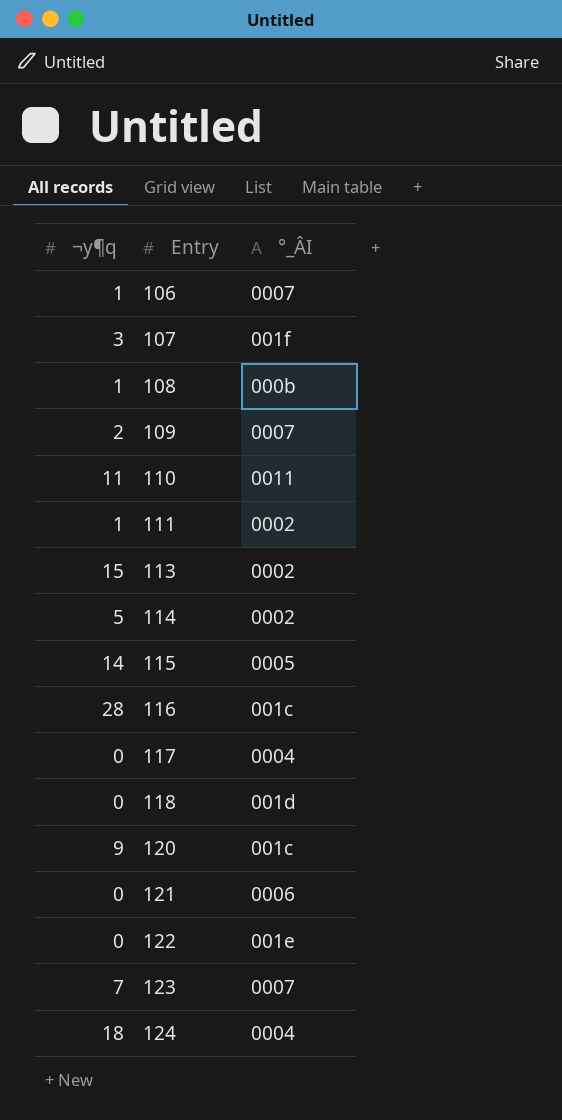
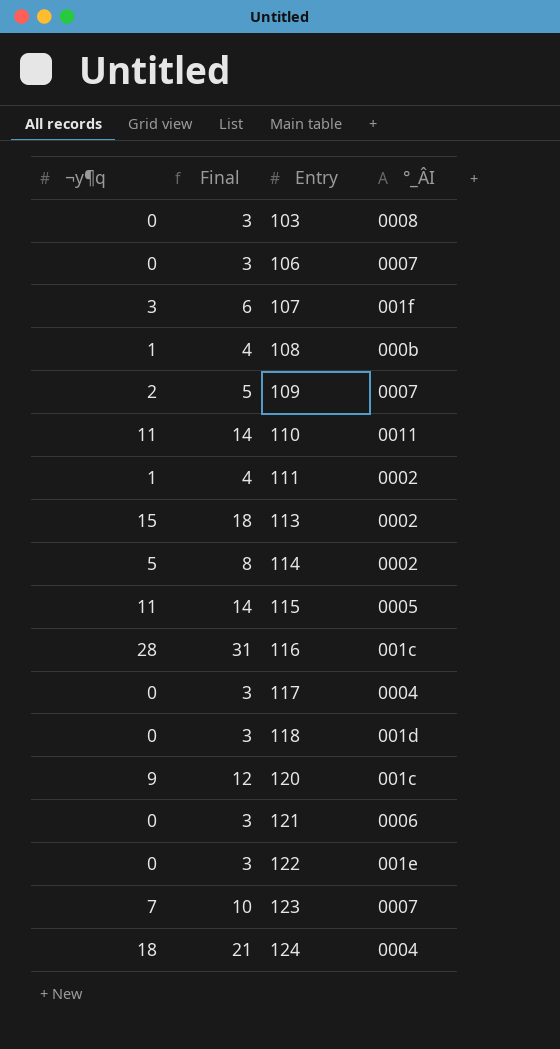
column Final | formula: none -> [¬y¶q] + 3
row 103: none -> 0 | 3 | 0008
106 | ¬y¶q: 1 -> 0
115 | ¬y¶q: 14 -> 11

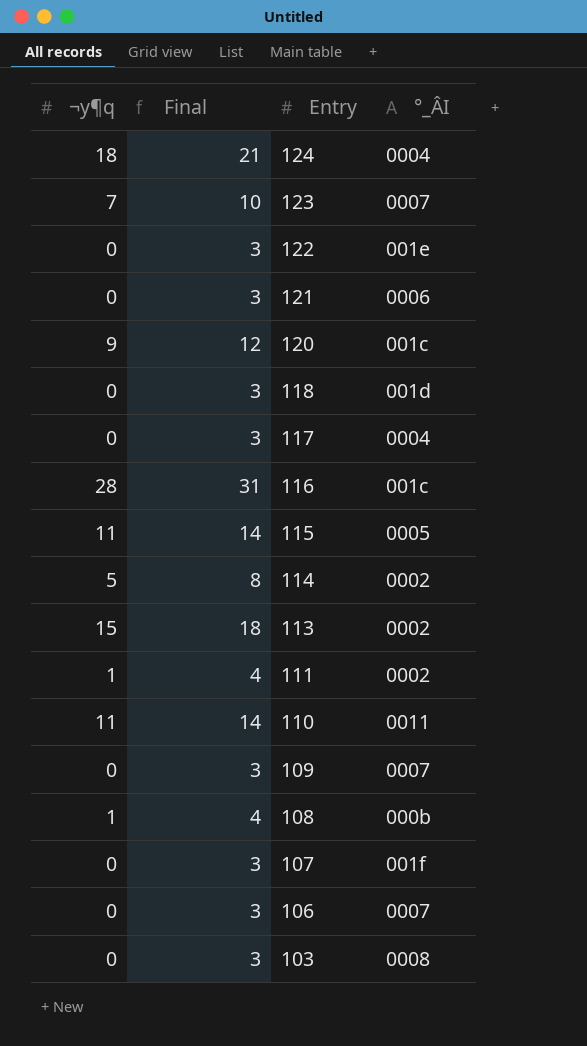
row order: Entry ascending -> Entry descending
109 | ¬y¶q: 2 -> 0
109 | Final: 5 -> 3
107 | ¬y¶q: 3 -> 0
107 | Final: 6 -> 3

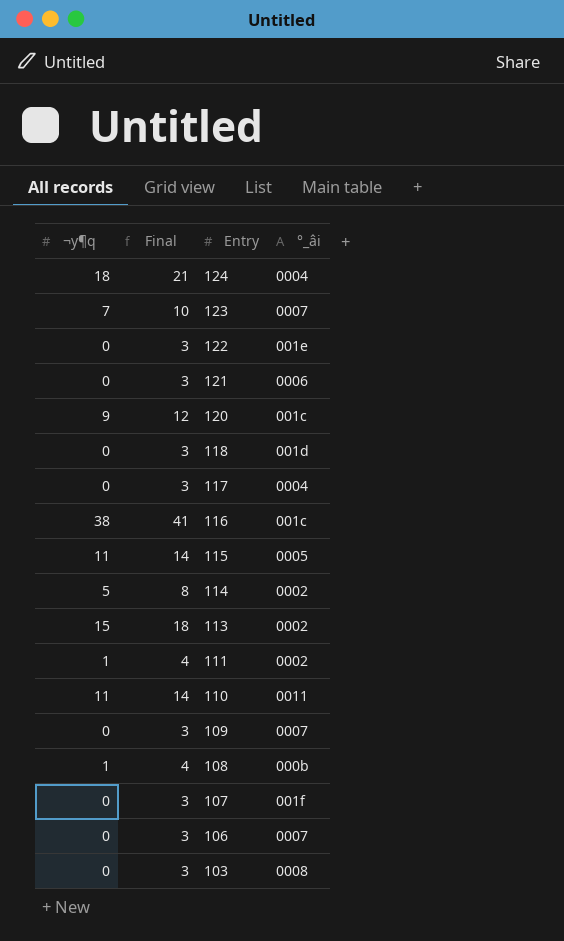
column name: °_ÂI -> °_âi
116 | ¬y¶q: 28 -> 38
116 | Final: 31 -> 41

